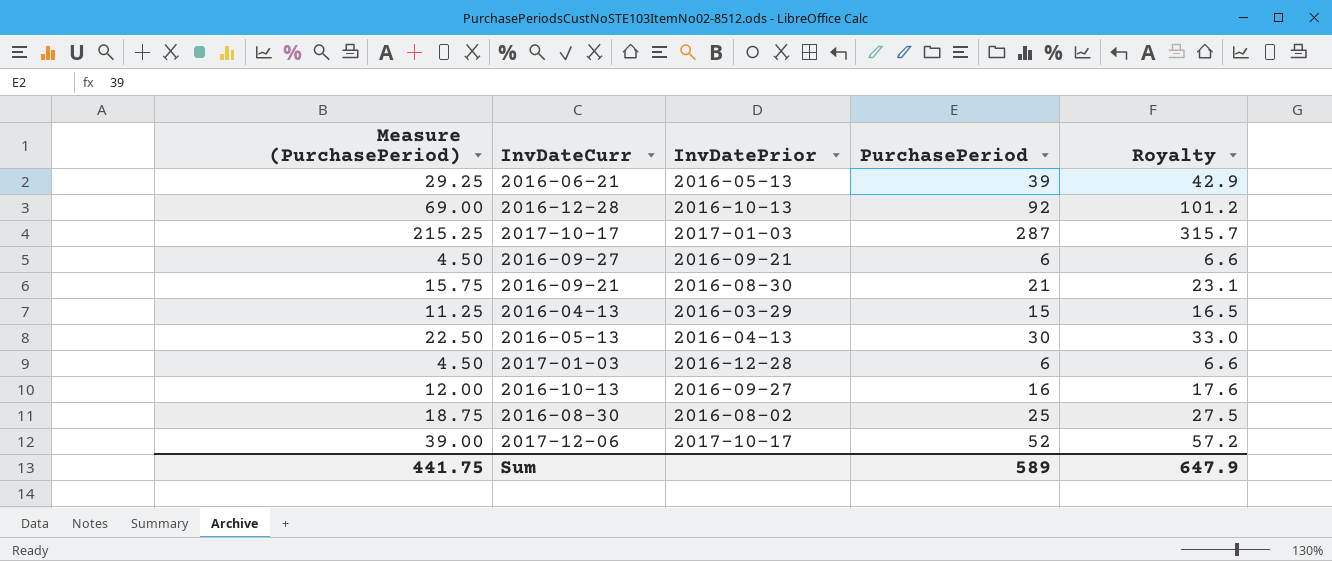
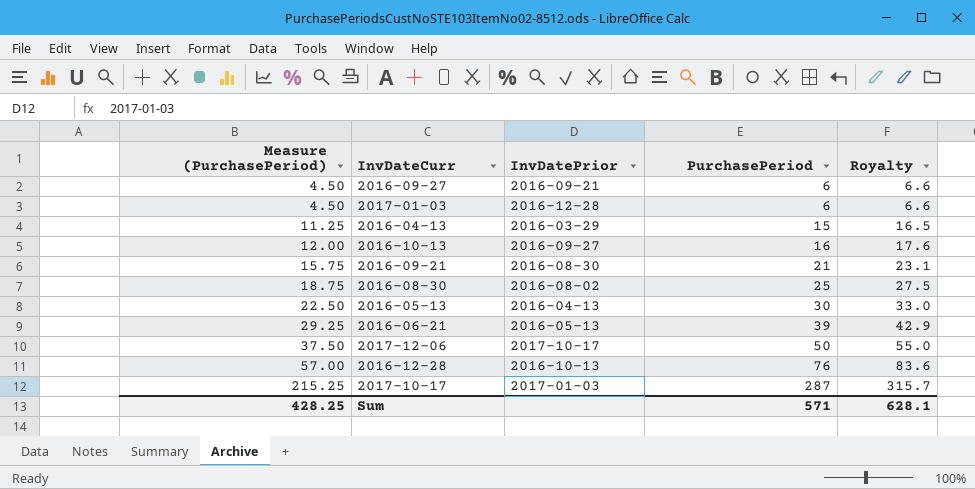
row order: none -> Measure (PurchasePeriod) ascending
2017-12-06 | Measure (PurchasePeriod): 39.00 -> 37.50
2017-12-06 | PurchasePeriod: 52 -> 50
2017-12-06 | Royalty: 57.2 -> 55.0
2016-12-28 | Measure (PurchasePeriod): 69.00 -> 57.00
2016-12-28 | PurchasePeriod: 92 -> 76
2016-12-28 | Royalty: 101.2 -> 83.6
Sum | Measure (PurchasePeriod): 441.75 -> 428.25
Sum | PurchasePeriod: 589 -> 571
Sum | Royalty: 647.9 -> 628.1

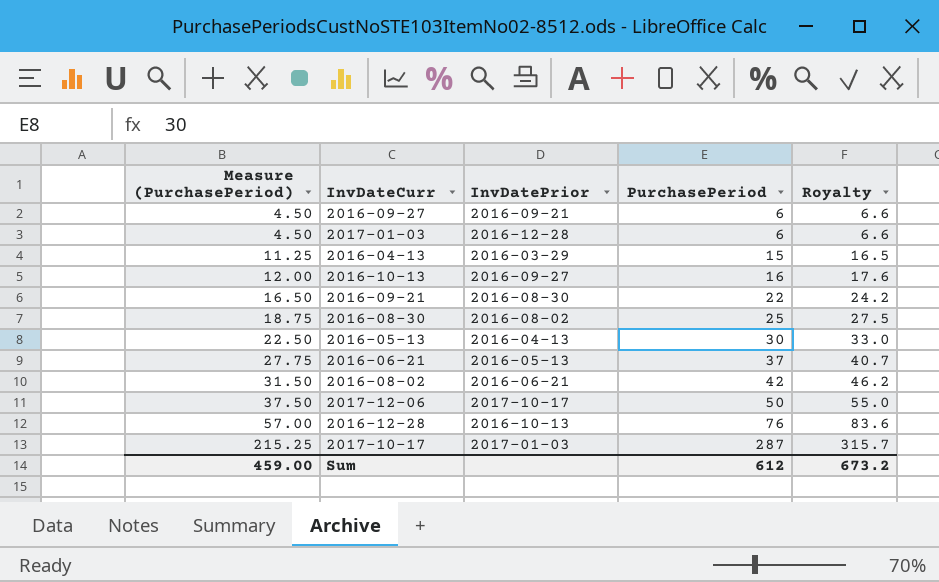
2016-09-21 | Measure (PurchasePeriod): 15.75 -> 16.50
2016-09-21 | PurchasePeriod: 21 -> 22
2016-09-21 | Royalty: 23.1 -> 24.2
2016-06-21 | Measure (PurchasePeriod): 29.25 -> 27.75
2016-06-21 | PurchasePeriod: 39 -> 37
2016-06-21 | Royalty: 42.9 -> 40.7
row 2016-08-02: none -> 31.50 | 2016-06-21 | 42 | 46.2
Sum | Measure (PurchasePeriod): 428.25 -> 459.00
Sum | PurchasePeriod: 571 -> 612
Sum | Royalty: 628.1 -> 673.2

